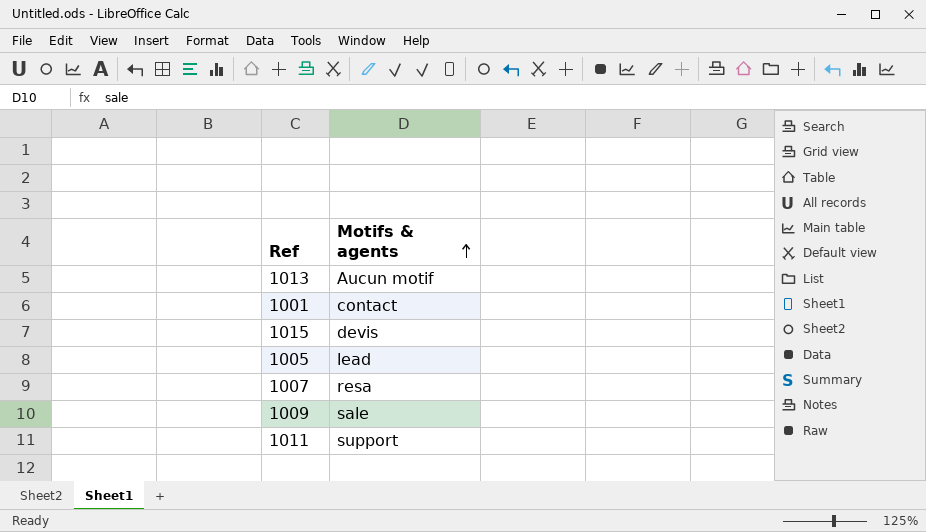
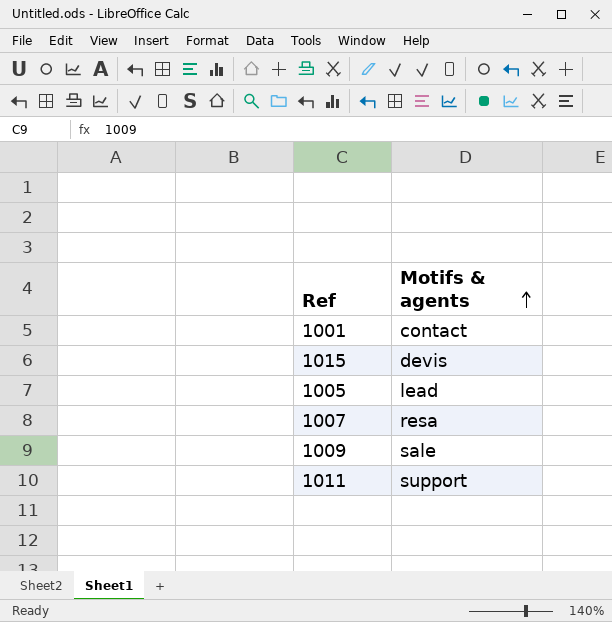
row 1013: Aucun motif -> none

